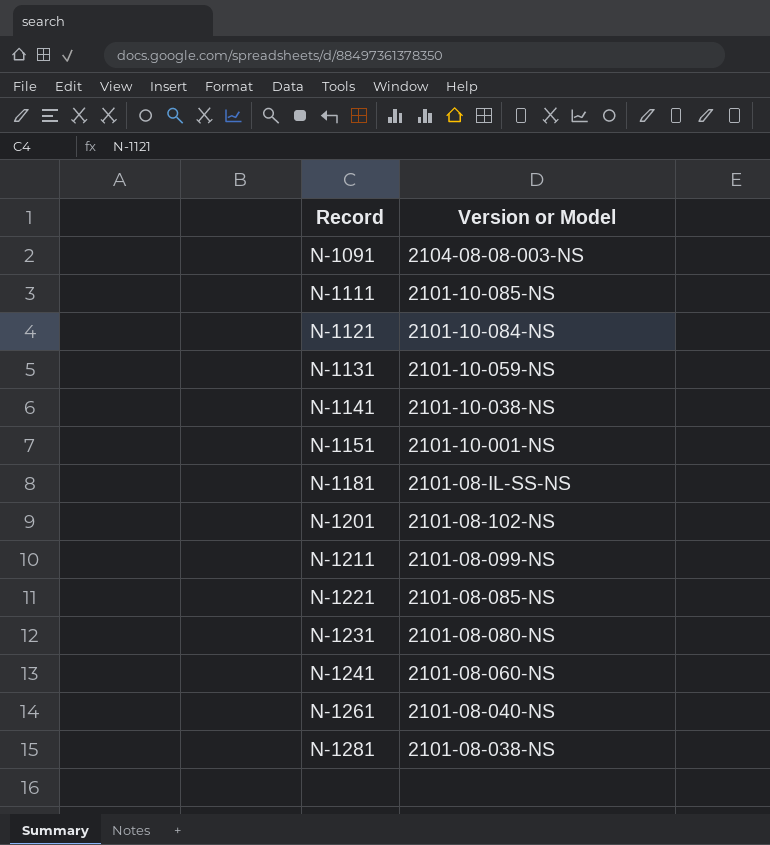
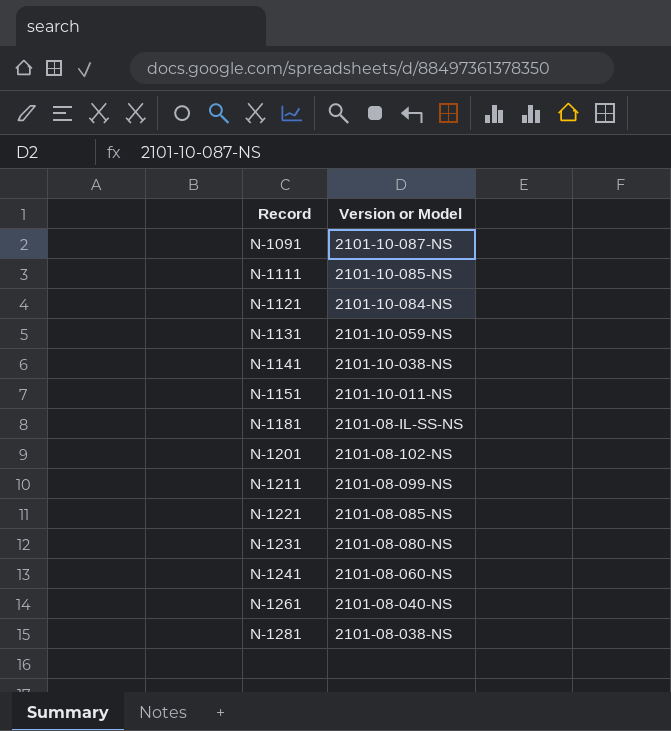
N-1091 | Version or Model: 2104-08-08-003-NS -> 2101-10-087-NS
N-1151 | Version or Model: 2101-10-001-NS -> 2101-10-011-NS

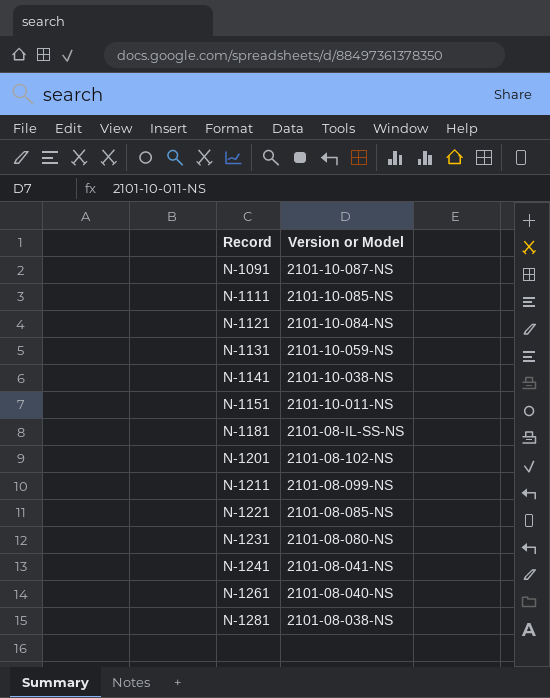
N-1241 | Version or Model: 2101-08-060-NS -> 2101-08-041-NS

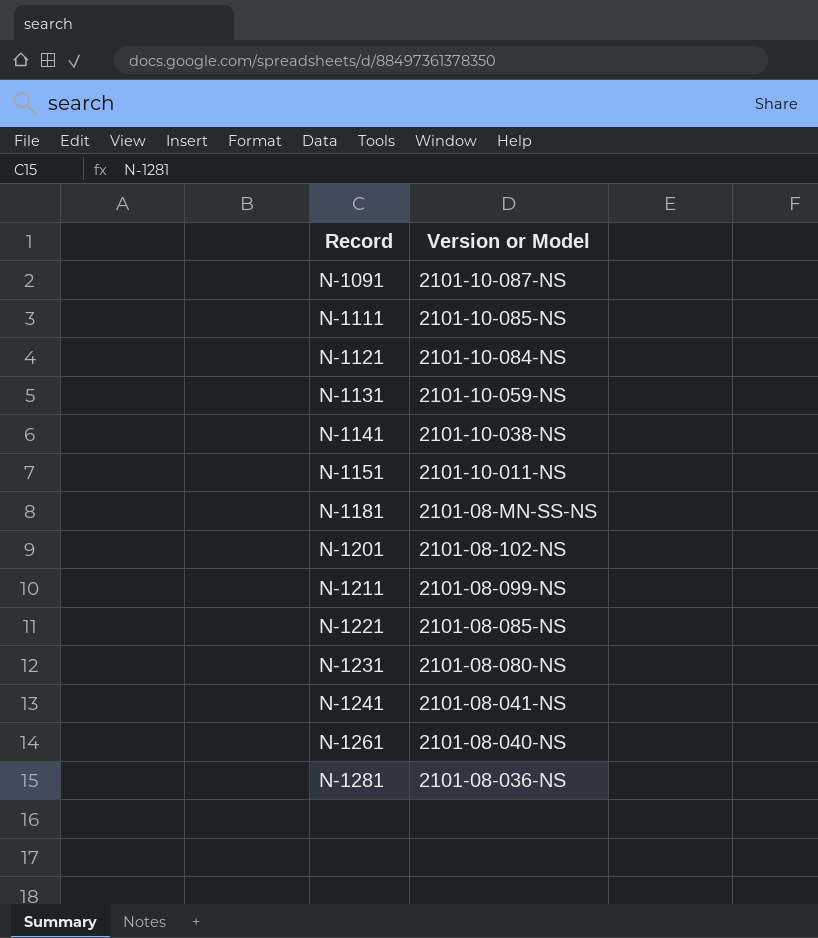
N-1181 | Version or Model: 2101-08-IL-SS-NS -> 2101-08-MN-SS-NS
N-1281 | Version or Model: 2101-08-038-NS -> 2101-08-036-NS

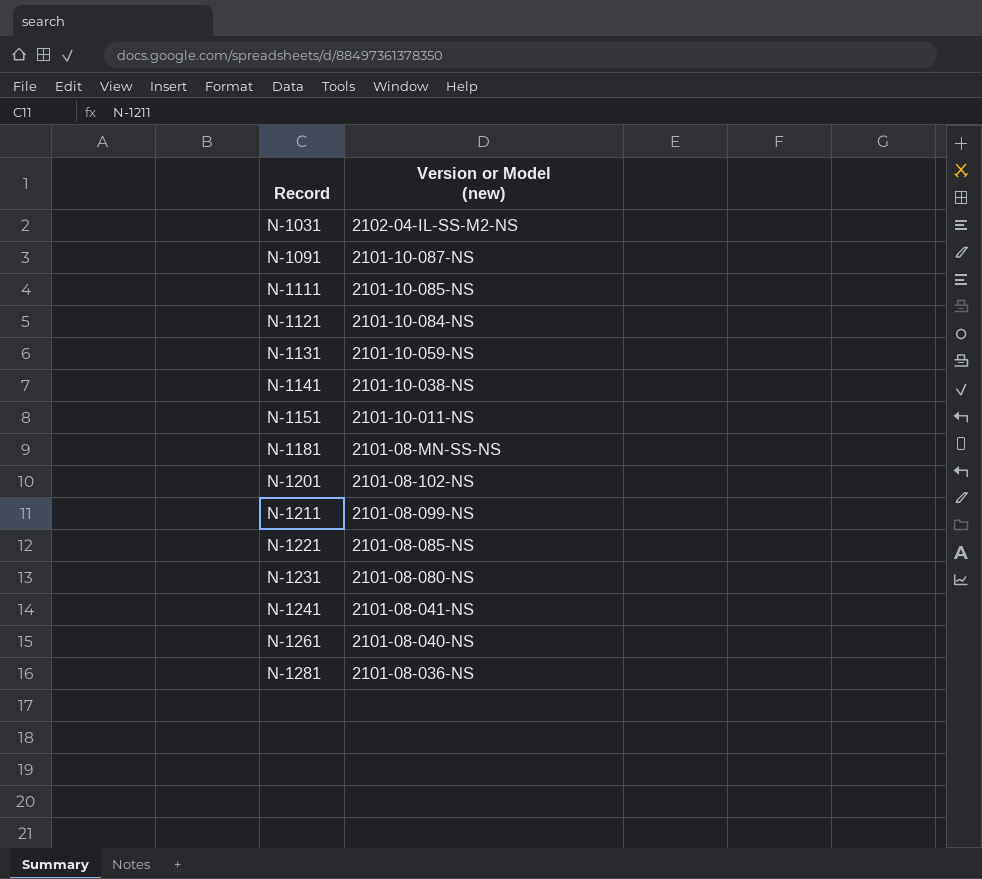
column name: Version or Model -> Version or Model (new)
row N-1031: none -> 2102-04-IL-SS-M2-NS

